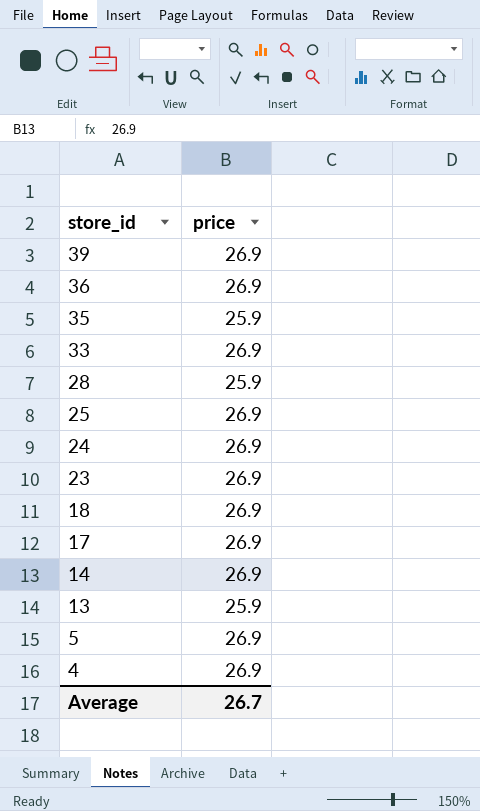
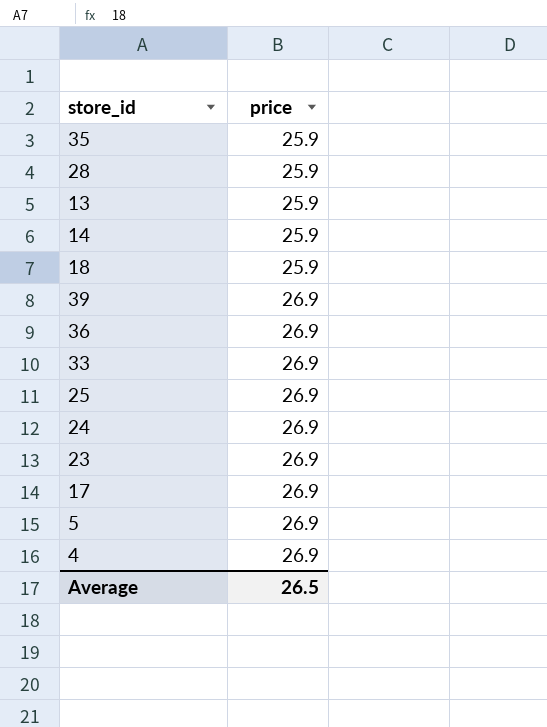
row order: store_id descending -> price ascending
14 | price: 26.9 -> 25.9
18 | price: 26.9 -> 25.9
Average | price: 26.7 -> 26.5

